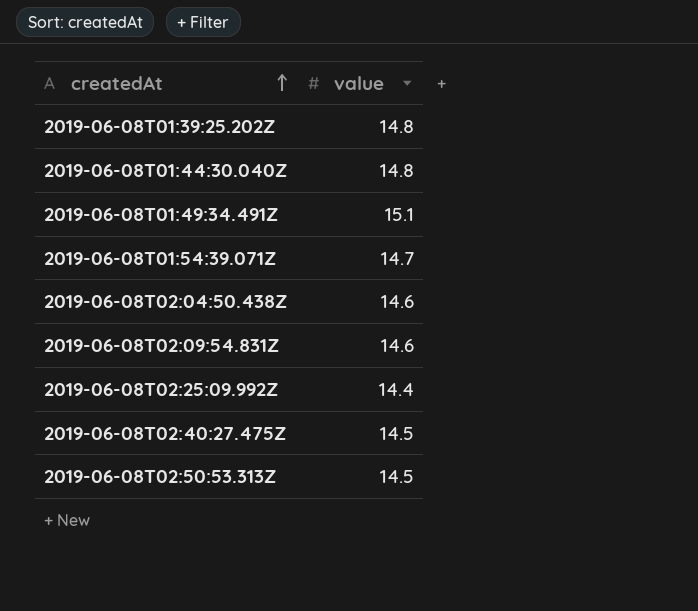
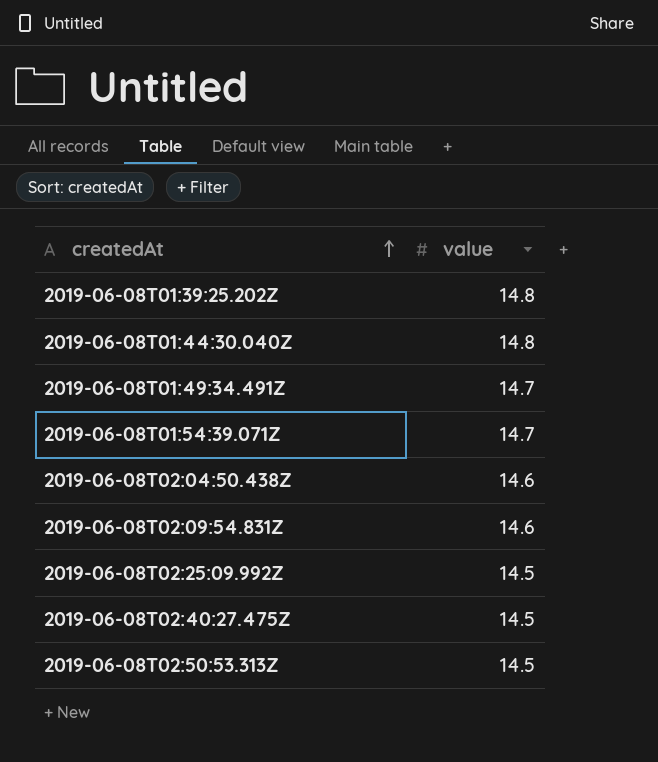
2019-06-08T01:49:34.491Z | value: 15.1 -> 14.7
2019-06-08T02:25:09.992Z | value: 14.4 -> 14.5

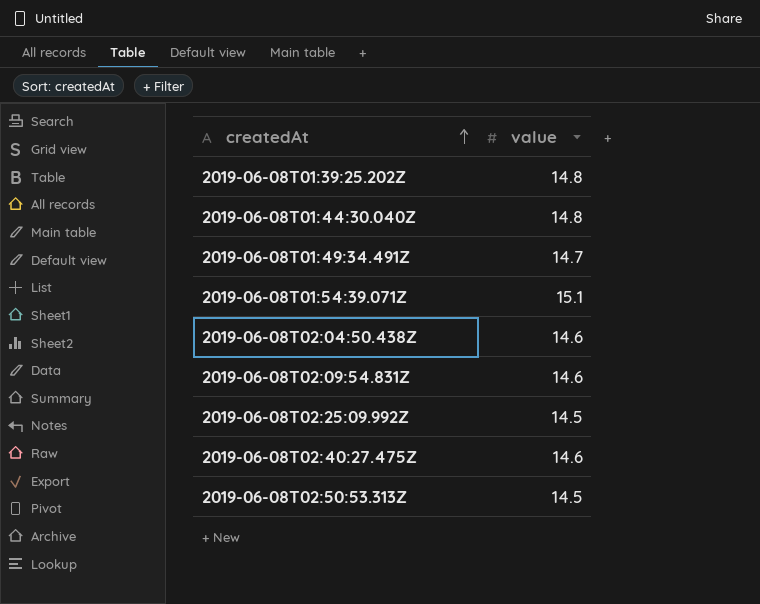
2019-06-08T01:54:39.071Z | value: 14.7 -> 15.1
2019-06-08T02:40:27.475Z | value: 14.5 -> 14.6

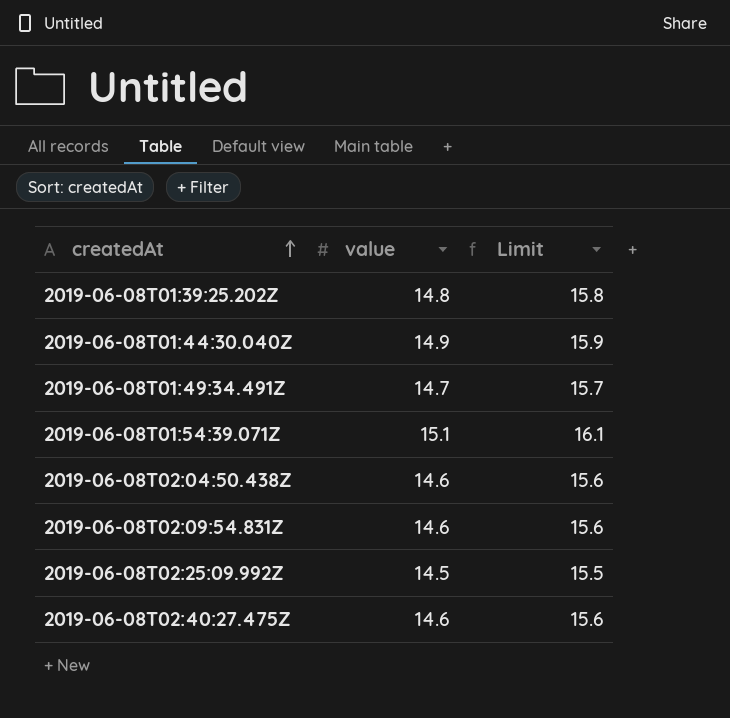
column Limit | formula: none -> [value] + 1
row 2019-06-08T02:50:53.313Z: 14.5 -> none
2019-06-08T01:44:30.040Z | value: 14.8 -> 14.9

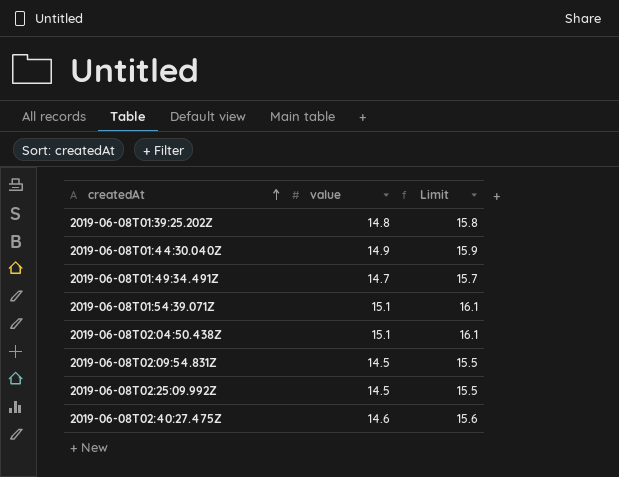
2019-06-08T02:04:50.438Z | value: 14.6 -> 15.1
2019-06-08T02:04:50.438Z | Limit: 15.6 -> 16.1
2019-06-08T02:09:54.831Z | value: 14.6 -> 14.5
2019-06-08T02:09:54.831Z | Limit: 15.6 -> 15.5

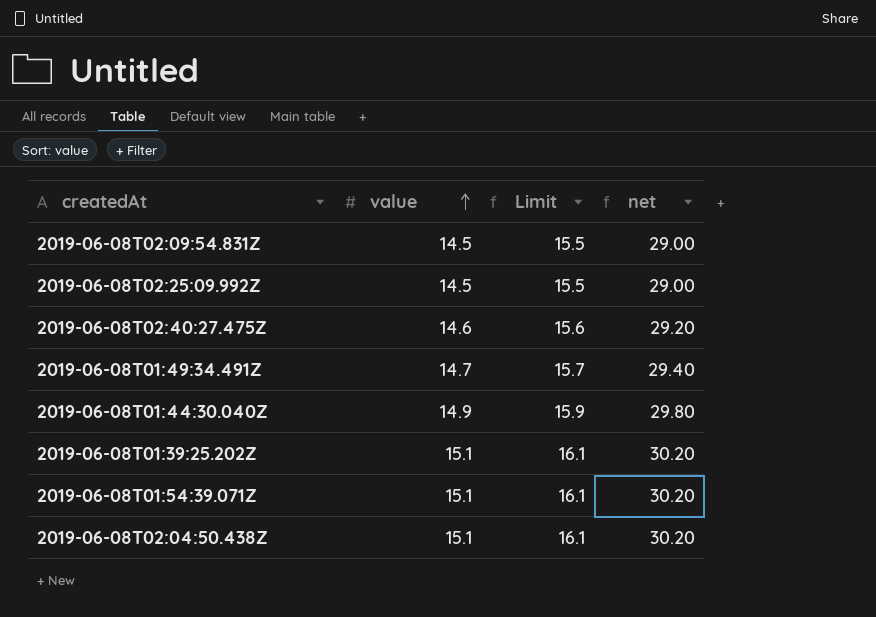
row order: createdAt ascending -> value ascending
column net | formula: none -> [value] * 2
2019-06-08T01:39:25.202Z | value: 14.8 -> 15.1
2019-06-08T01:39:25.202Z | Limit: 15.8 -> 16.1

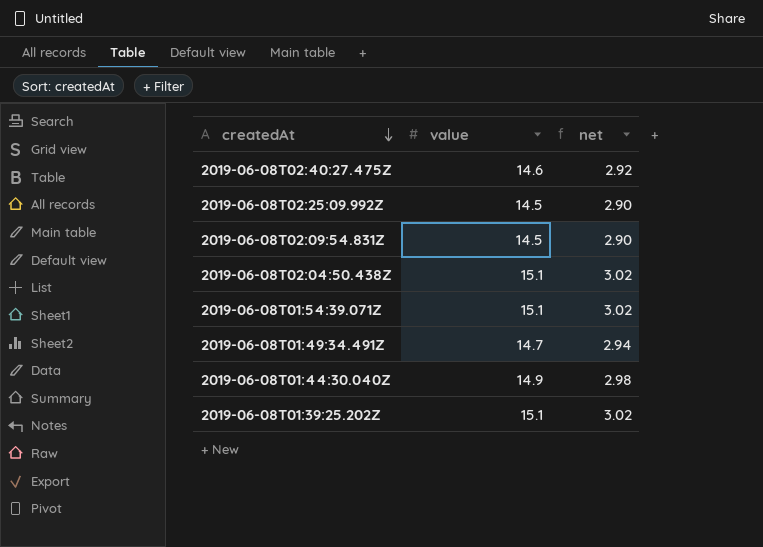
row order: value ascending -> createdAt descending
column Limit | formula: [value] + 1 -> none
column net | formula: [value] * 2 -> [value] * 0.2

